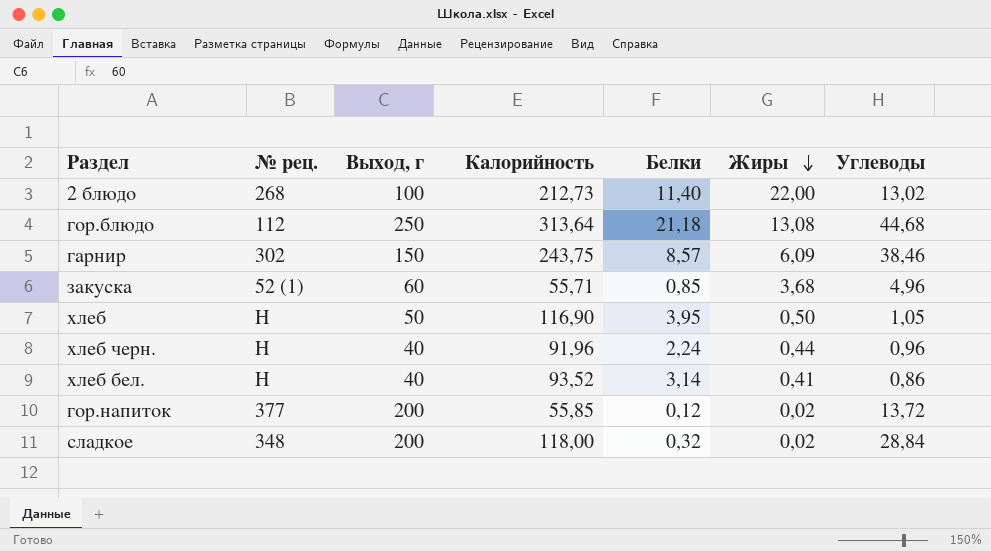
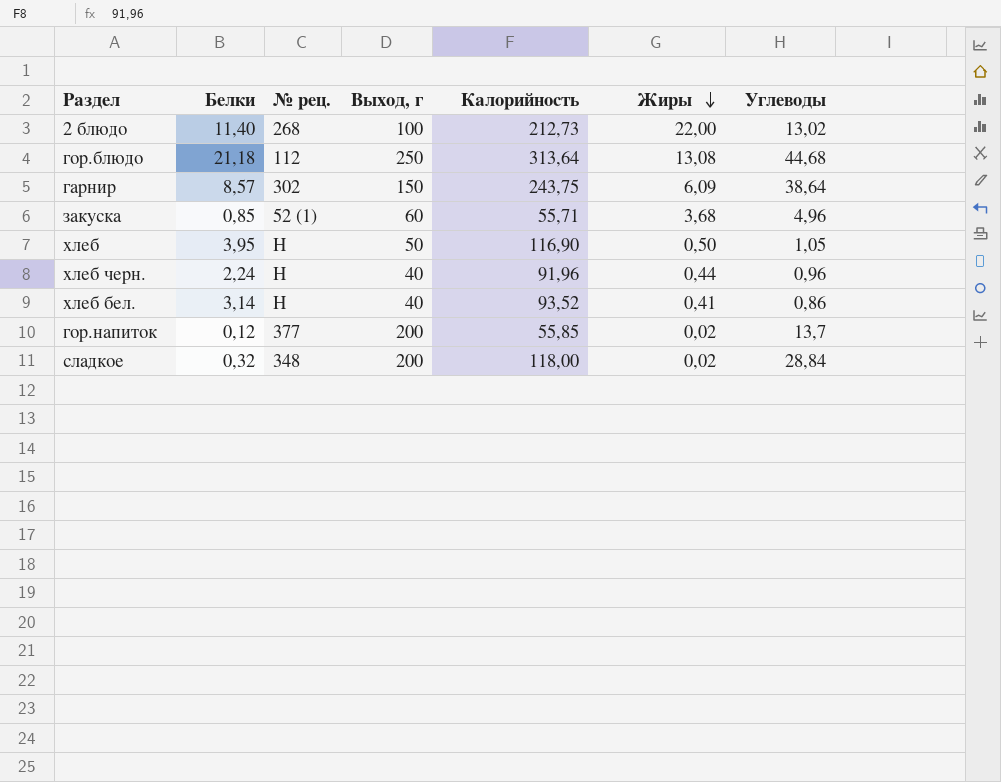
column Белки | position: 5 -> 2
гарнир | Углеводы: 38,46 -> 38,64
гор.напиток | Углеводы: 13,72 -> 13,7

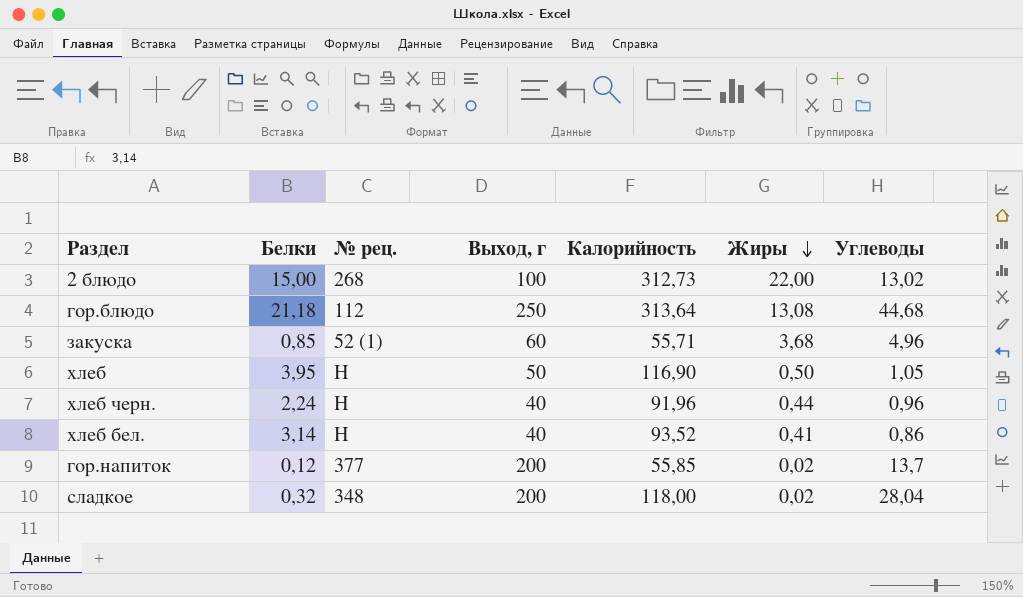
row гарнир: 8,57 | 302 | 150 | 243,75 | 6,09 | 38,64 -> none
2 блюдо | Белки: 11,40 -> 15,00
2 блюдо | Калорийность: 212,73 -> 312,73
сладкое | Углеводы: 28,84 -> 28,04

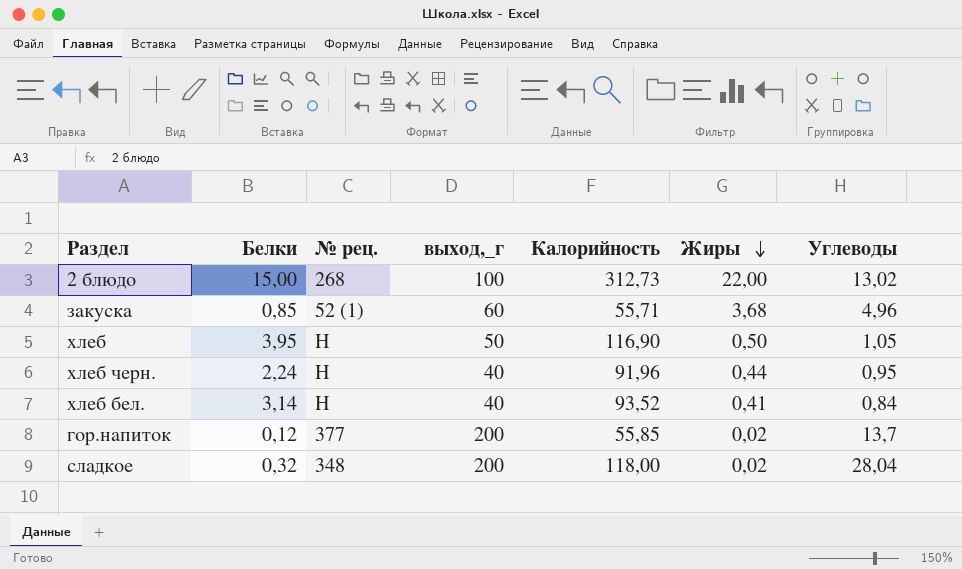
column name: Выход, г -> выход,_г
row гор.блюдо: 21,18 | 112 | 250 | 313,64 | 13,08 | 44,68 -> none
хлеб черн. | Углеводы: 0,96 -> 0,95
хлеб бел. | Углеводы: 0,86 -> 0,84

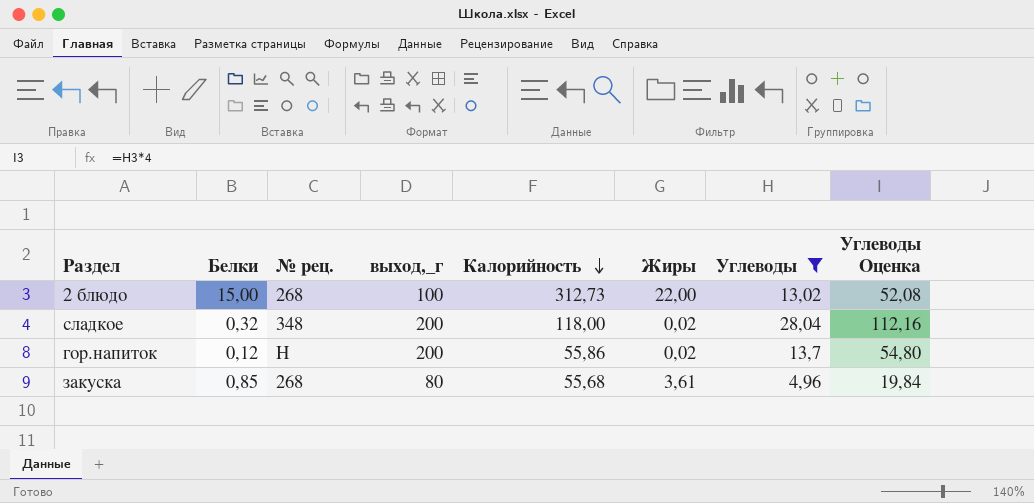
filter: none -> Углеводы >= 4,96
row order: Жиры descending -> Калорийность descending
column Углеводы Оценка | formula: none -> [Углеводы] * 4
гор.напиток | № рец.: 377 -> Н
гор.напиток | Калорийность: 55,85 -> 55,86
закуска | № рец.: 52 (1) -> 268
закуска | выход,_г: 60 -> 80
закуска | Калорийность: 55,71 -> 55,68
закуска | Жиры: 3,68 -> 3,61

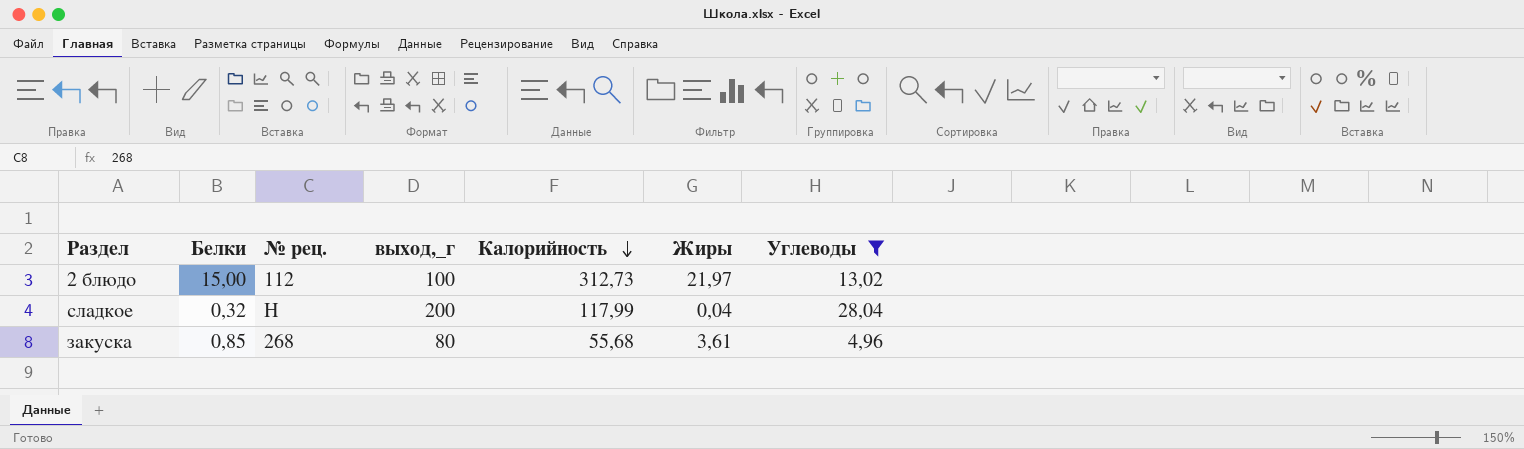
column Углеводы Оценка | formula: [Углеводы] * 4 -> none
row гор.напиток: 0,12 | Н | 200 | 55,86 | 0,02 | 13,7 | 54,80 -> none
2 блюдо | № рец.: 268 -> 112
2 блюдо | Жиры: 22,00 -> 21,97
сладкое | № рец.: 348 -> Н
сладкое | Калорийность: 118,00 -> 117,99
сладкое | Жиры: 0,02 -> 0,04

